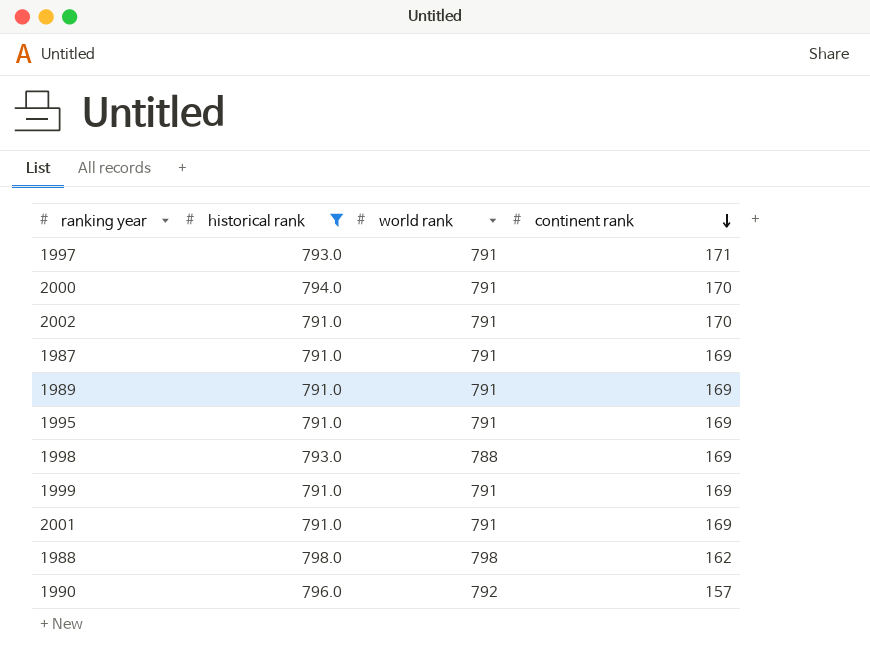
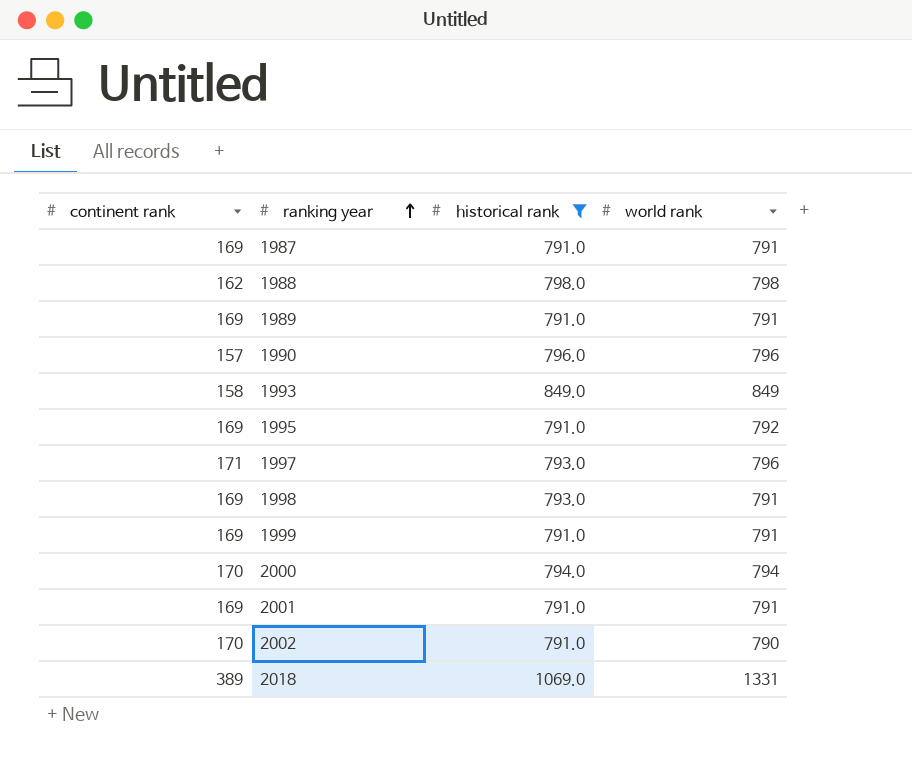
row order: continent rank descending -> ranking year ascending
column continent rank | position: 4 -> 1
1990 | world rank: 792 -> 796
row 1993: none -> 158 | 849.0 | 849
1995 | world rank: 791 -> 792
1997 | world rank: 791 -> 796
1998 | world rank: 788 -> 791
2000 | world rank: 791 -> 794
2002 | world rank: 791 -> 790
row 2018: none -> 389 | 1069.0 | 1331

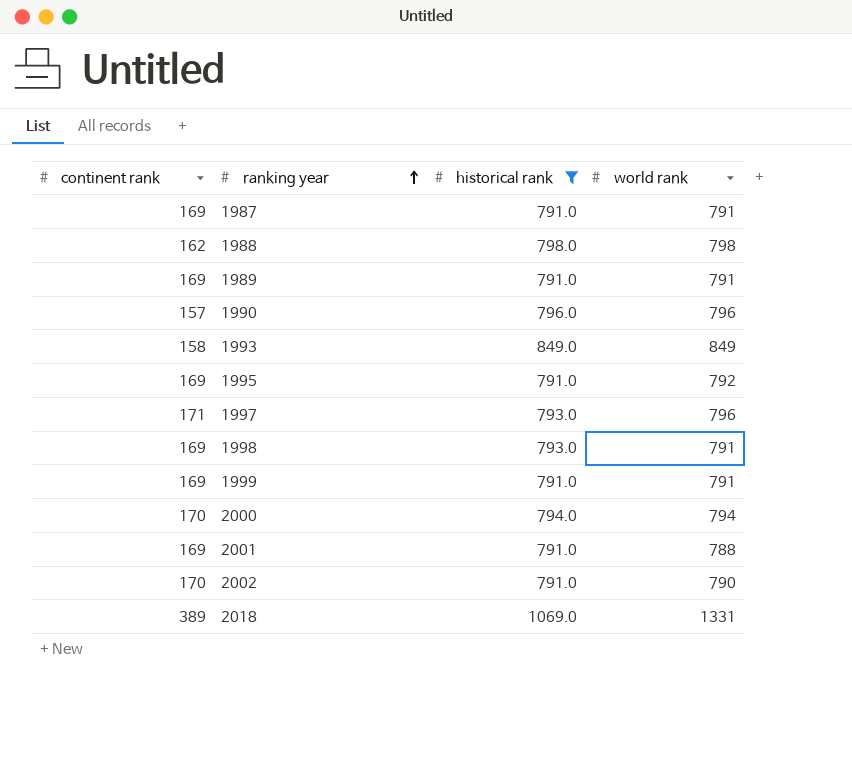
2001 | world rank: 791 -> 788

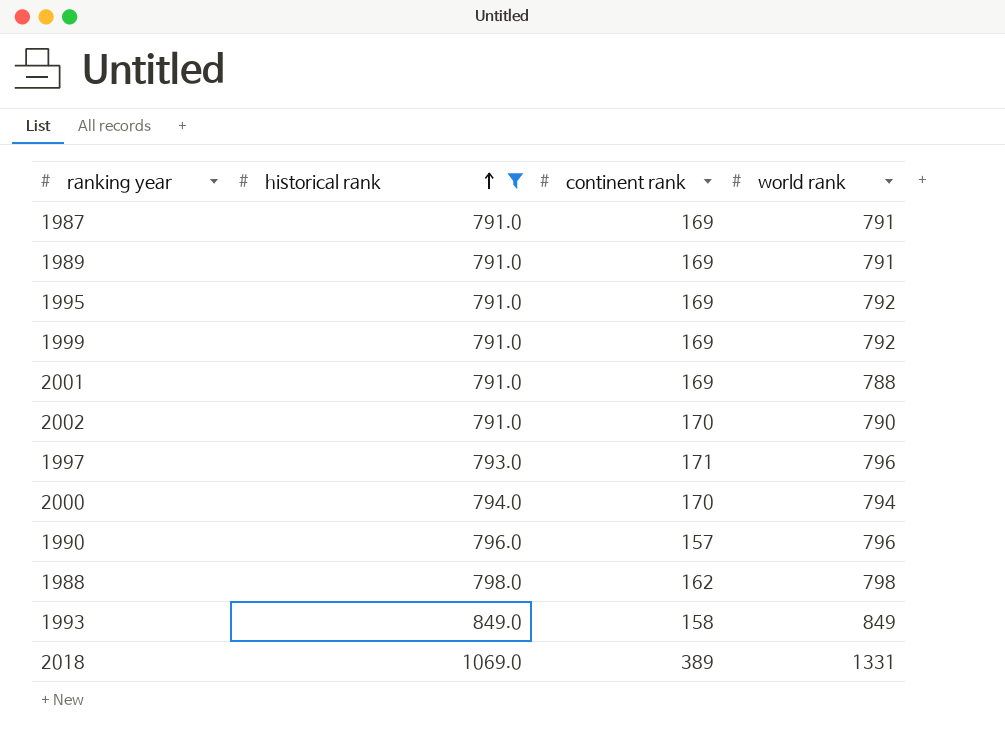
row order: ranking year ascending -> historical rank ascending
column continent rank | position: 1 -> 3
row 1998: 169 | 793.0 | 791 -> none
1999 | world rank: 791 -> 792

